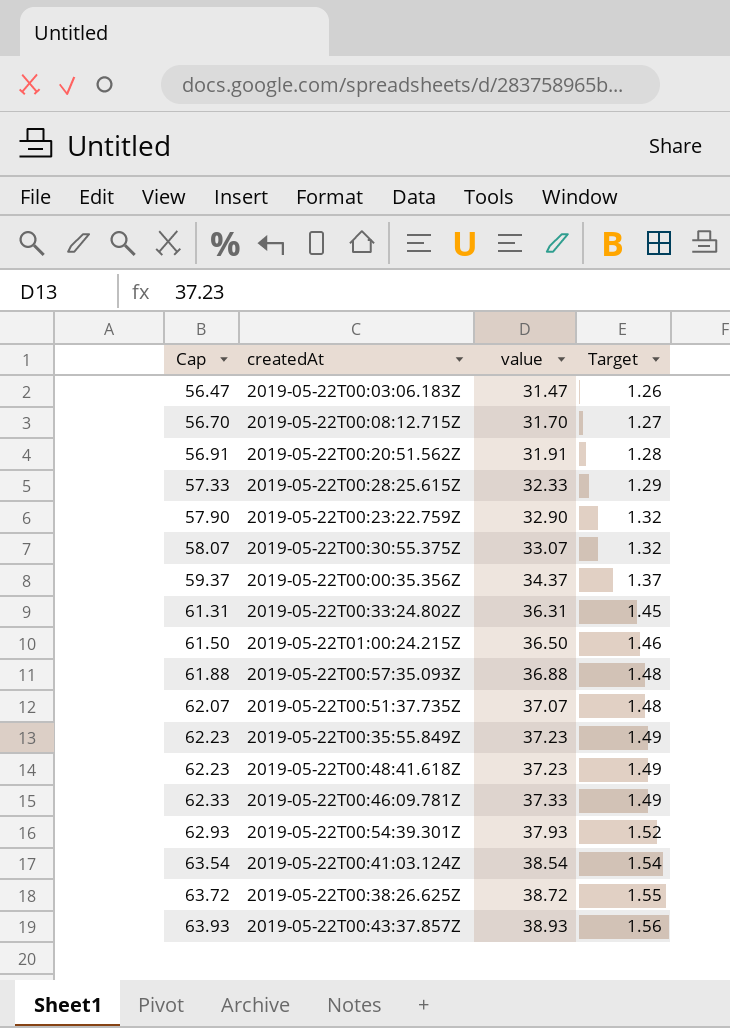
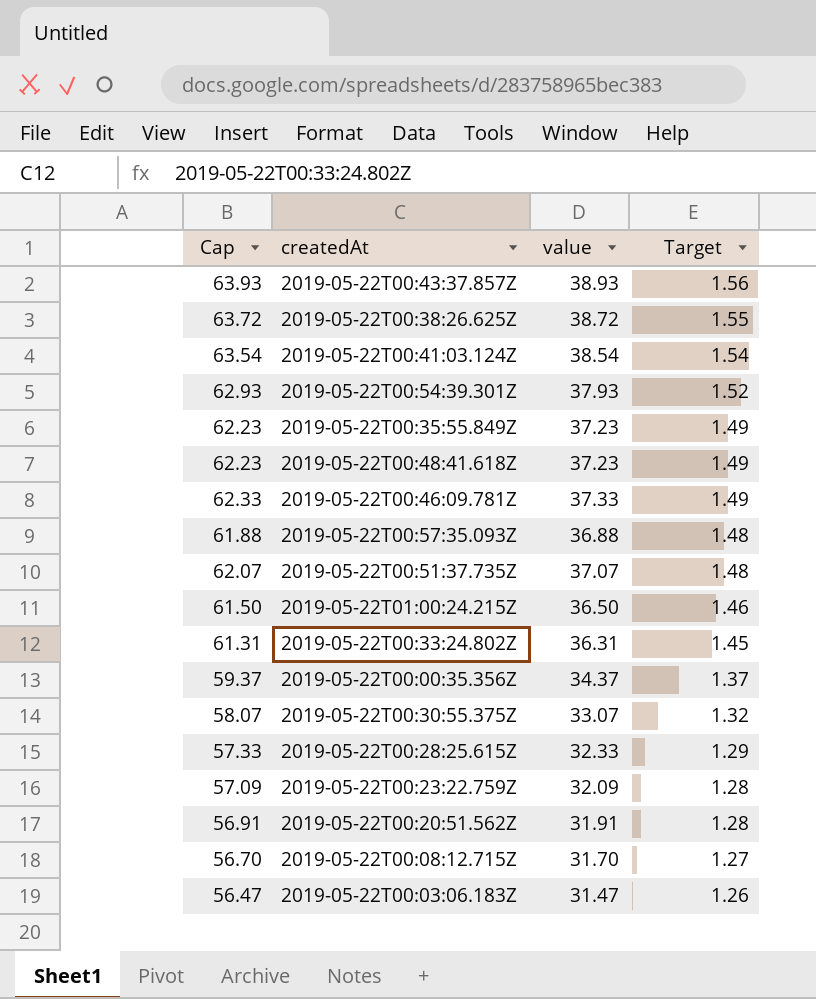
row order: Cap ascending -> Target descending
2019-05-22T00:23:22.759Z | Cap: 57.90 -> 57.09
2019-05-22T00:23:22.759Z | value: 32.90 -> 32.09
2019-05-22T00:23:22.759Z | Target: 1.32 -> 1.28

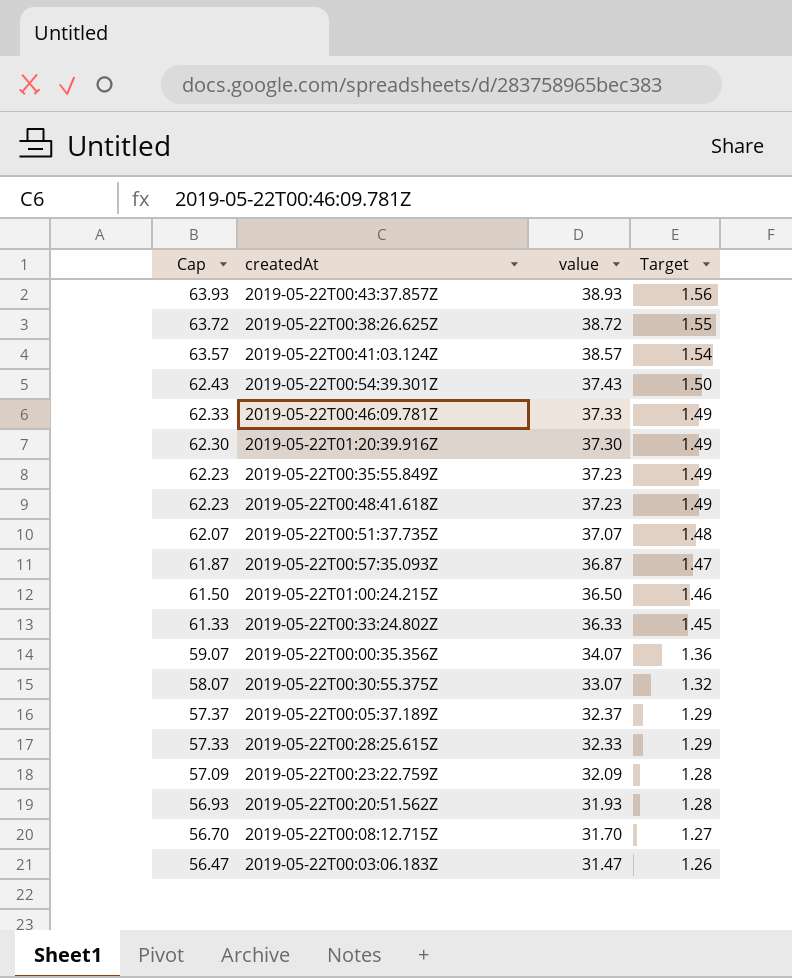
row order: Target descending -> Cap descending
2019-05-22T00:41:03.124Z | Cap: 63.54 -> 63.57
2019-05-22T00:41:03.124Z | value: 38.54 -> 38.57
2019-05-22T00:54:39.301Z | Cap: 62.93 -> 62.43
2019-05-22T00:54:39.301Z | value: 37.93 -> 37.43
2019-05-22T00:54:39.301Z | Target: 1.52 -> 1.50
row 2019-05-22T01:20:39.916Z: none -> 62.30 | 37.30 | 1.49
2019-05-22T00:57:35.093Z | Cap: 61.88 -> 61.87
2019-05-22T00:57:35.093Z | value: 36.88 -> 36.87
2019-05-22T00:57:35.093Z | Target: 1.48 -> 1.47
2019-05-22T00:33:24.802Z | Cap: 61.31 -> 61.33
2019-05-22T00:33:24.802Z | value: 36.31 -> 36.33
2019-05-22T00:00:35.356Z | Cap: 59.37 -> 59.07
2019-05-22T00:00:35.356Z | value: 34.37 -> 34.07
2019-05-22T00:00:35.356Z | Target: 1.37 -> 1.36
row 2019-05-22T00:05:37.189Z: none -> 57.37 | 32.37 | 1.29
2019-05-22T00:20:51.562Z | Cap: 56.91 -> 56.93
2019-05-22T00:20:51.562Z | value: 31.91 -> 31.93

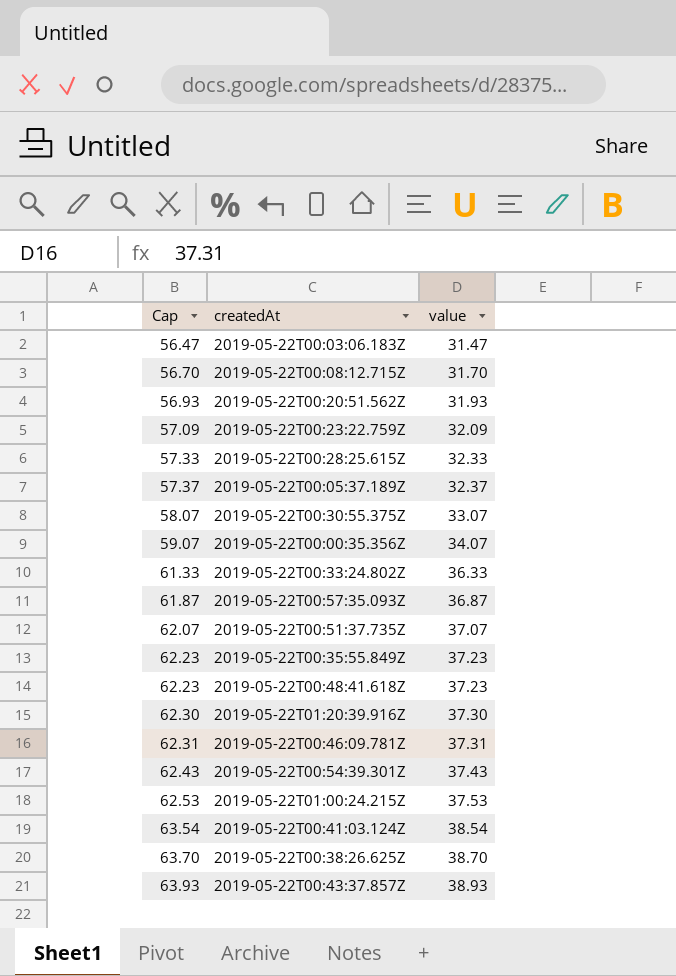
row order: Cap descending -> Cap ascending
column Target | formula: [value] * 0.04 -> none
2019-05-22T00:46:09.781Z | Cap: 62.33 -> 62.31
2019-05-22T00:46:09.781Z | value: 37.33 -> 37.31
2019-05-22T01:00:24.215Z | Cap: 61.50 -> 62.53
2019-05-22T01:00:24.215Z | value: 36.50 -> 37.53
2019-05-22T00:41:03.124Z | Cap: 63.57 -> 63.54
2019-05-22T00:41:03.124Z | value: 38.57 -> 38.54
2019-05-22T00:38:26.625Z | Cap: 63.72 -> 63.70
2019-05-22T00:38:26.625Z | value: 38.72 -> 38.70

